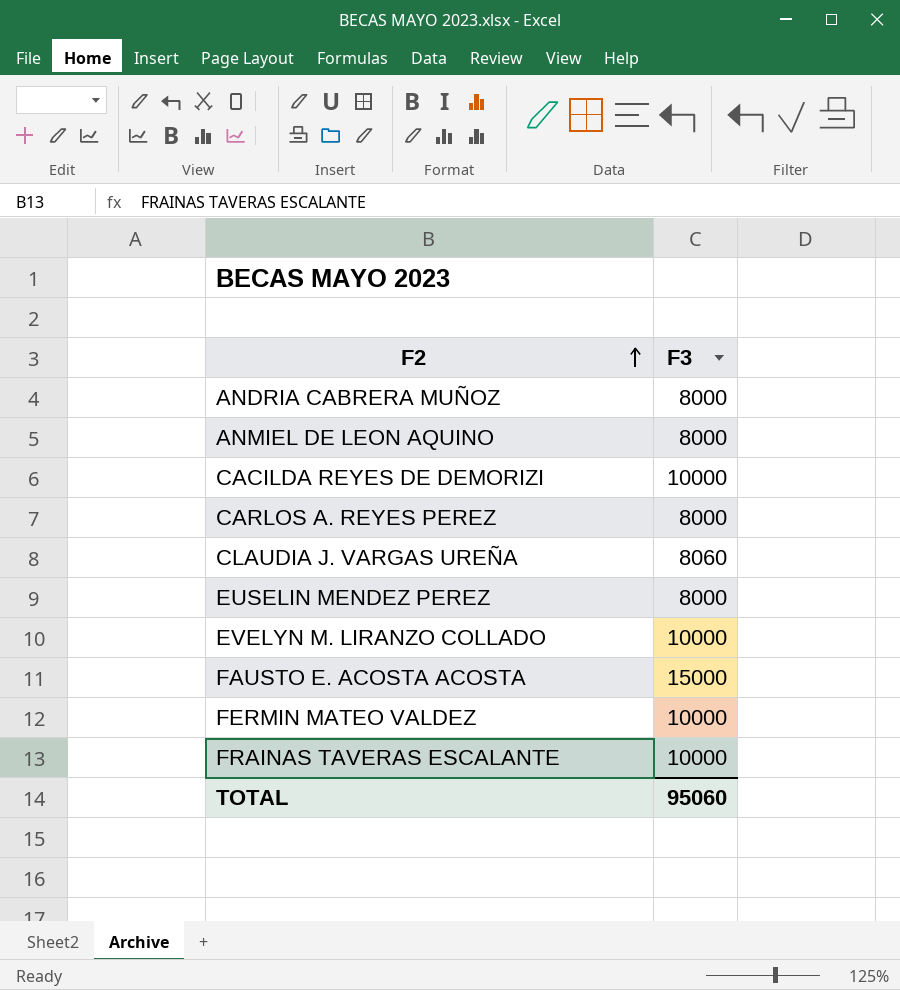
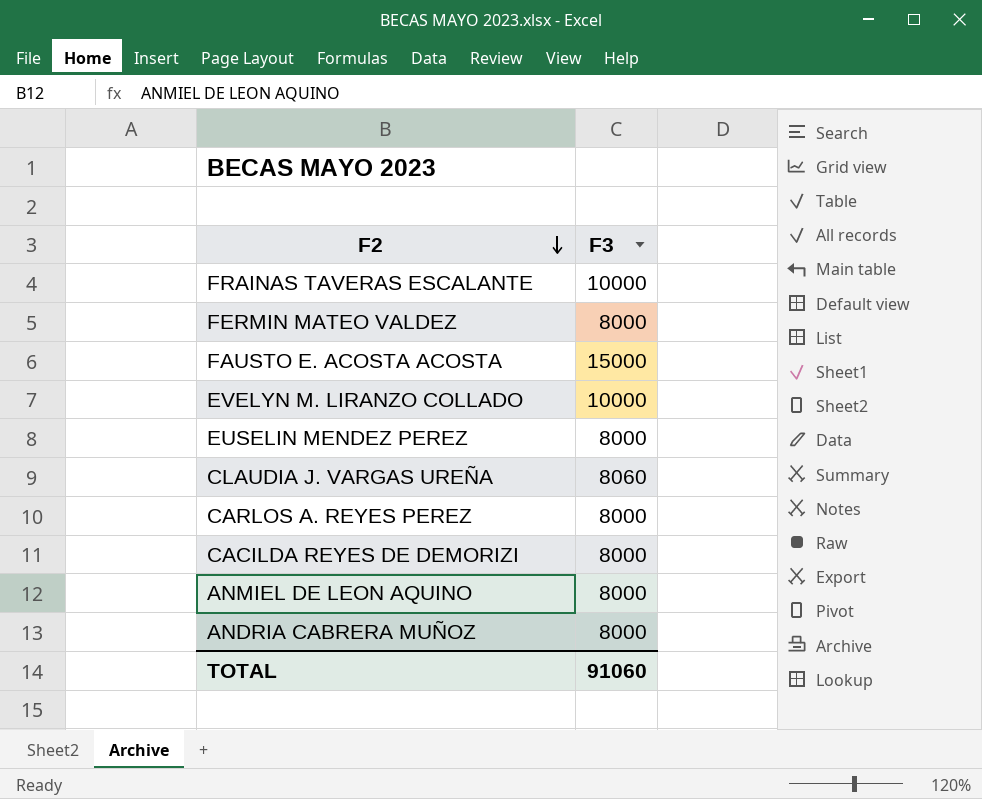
row order: F2 ascending -> F2 descending
FERMIN MATEO VALDEZ | F3: 10000 -> 8000
CACILDA REYES DE DEMORIZI | F3: 10000 -> 8000
TOTAL | F3: 95060 -> 91060

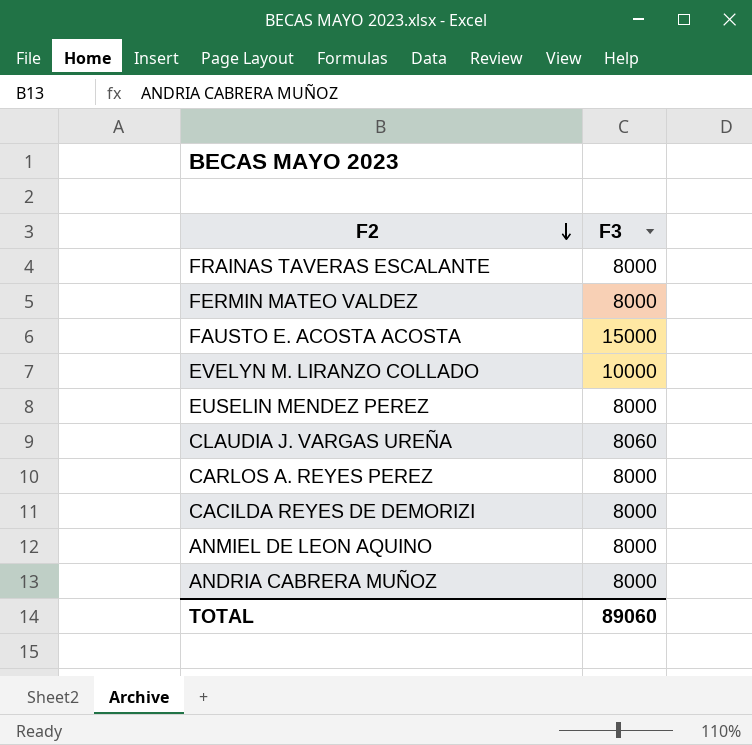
FRAINAS TAVERAS ESCALANTE | F3: 10000 -> 8000
TOTAL | F3: 91060 -> 89060

